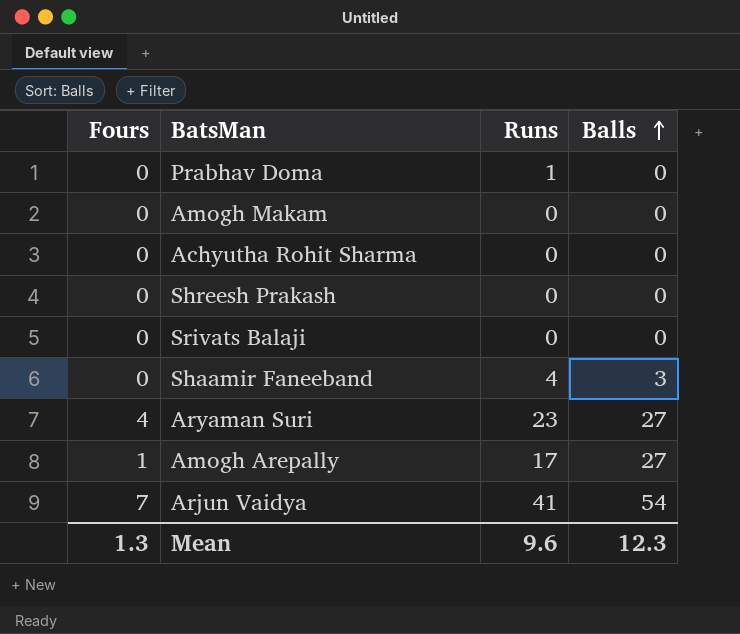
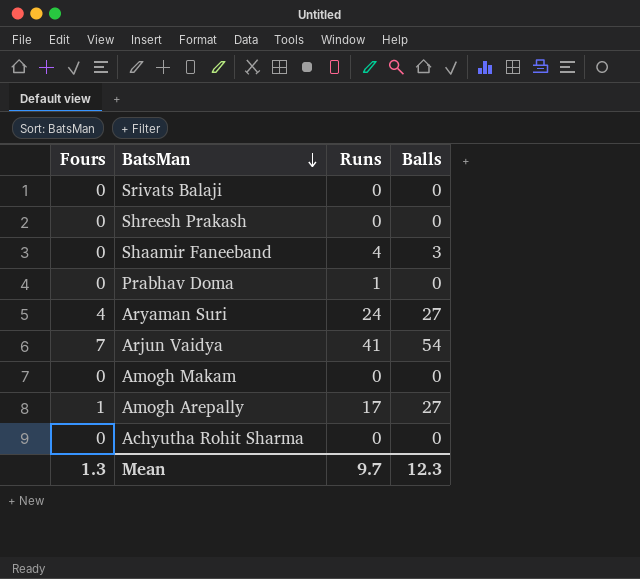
row order: Balls ascending -> BatsMan descending
Aryaman Suri | Runs: 23 -> 24
Mean | Runs: 9.6 -> 9.7

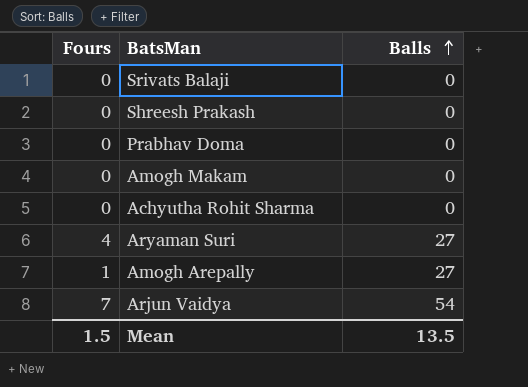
row order: BatsMan descending -> Balls ascending
column Runs | position: 3 -> none
row Shaamir Faneeband: 0 | 4 | 3 -> none
Mean | Fours: 1.3 -> 1.5
Mean | Balls: 12.3 -> 13.5

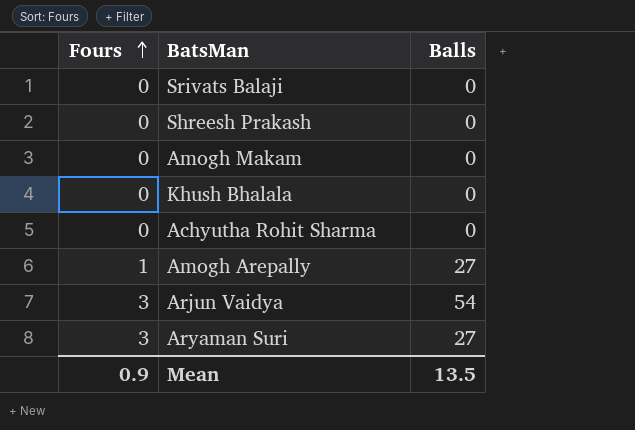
row order: Balls ascending -> Fours ascending
row Prabhav Doma: 0 | 0 -> none
row Khush Bhalala: none -> 0 | 0
Arjun Vaidya | Fours: 7 -> 3
Aryaman Suri | Fours: 4 -> 3
Mean | Fours: 1.5 -> 0.9

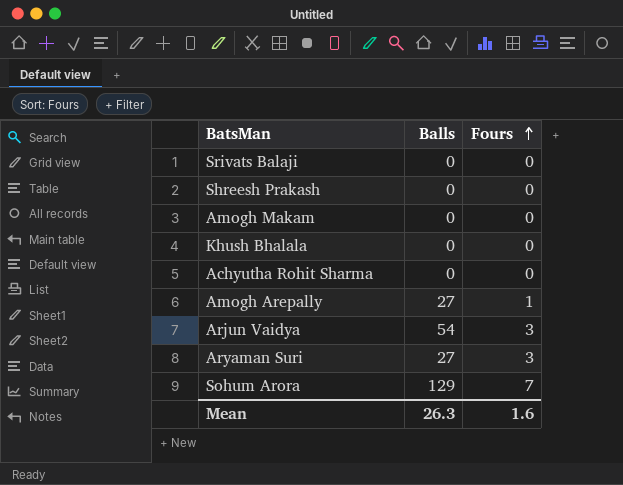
column Fours | position: 1 -> 3
row Sohum Arora: none -> 129 | 7
Mean | Balls: 13.5 -> 26.3
Mean | Fours: 0.9 -> 1.6

